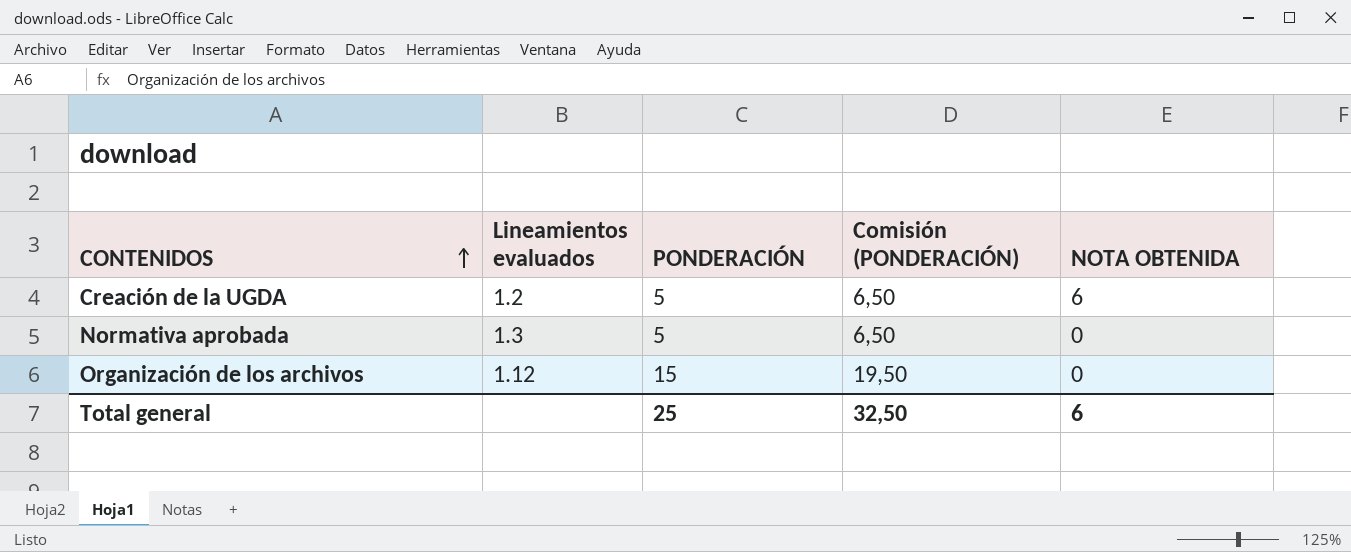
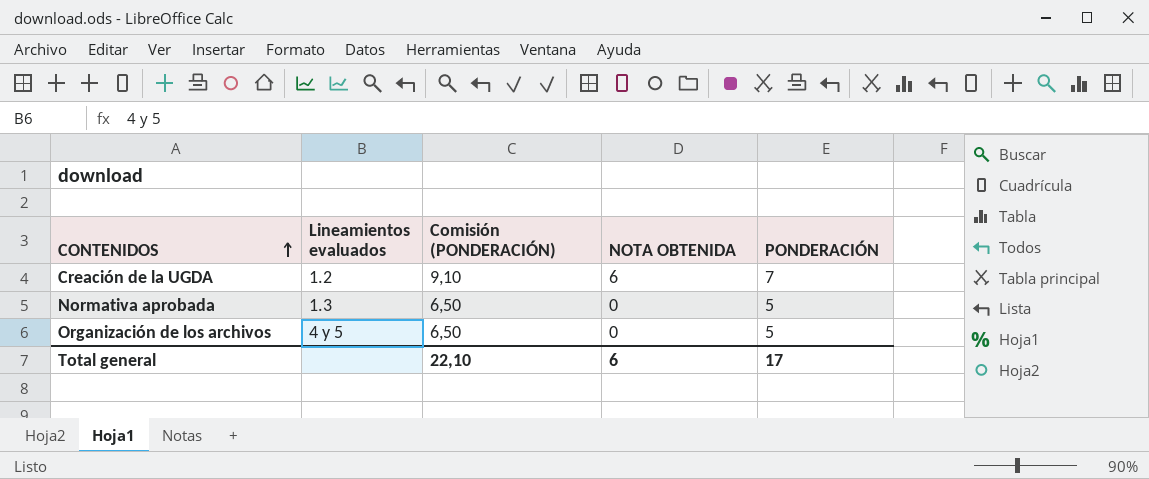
column PONDERACIÓN | position: 3 -> 5
Creación de la UGDA | Comisión (PONDERACIÓN): 6,50 -> 9,10
Creación de la UGDA | PONDERACIÓN: 5 -> 7
Organización de los archivos | Lineamientos evaluados: 1.12 -> 4 y 5
Organización de los archivos | Comisión (PONDERACIÓN): 19,50 -> 6,50
Organización de los archivos | PONDERACIÓN: 15 -> 5
Total general | Comisión (PONDERACIÓN): 32,50 -> 22,10
Total general | PONDERACIÓN: 25 -> 17

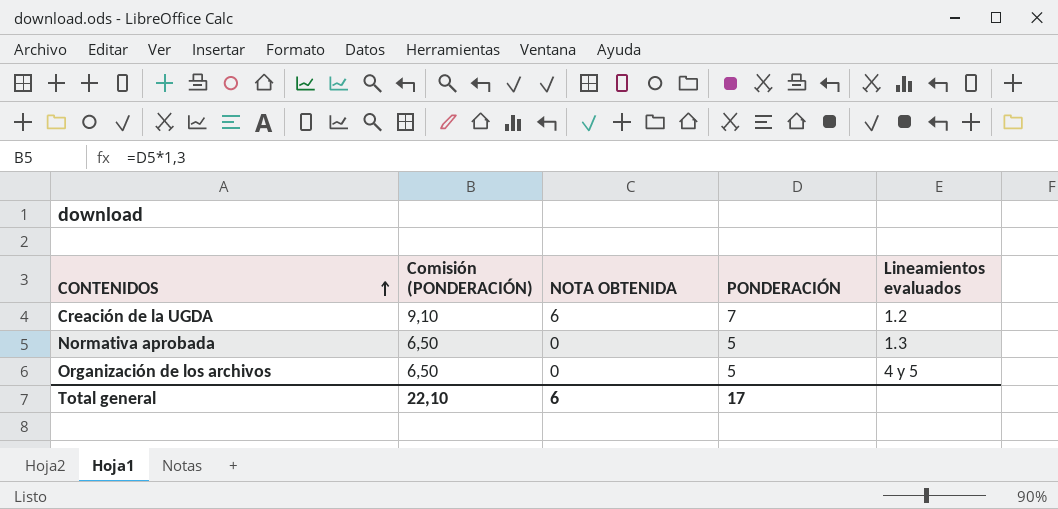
column Lineamientos evaluados | position: 2 -> 5

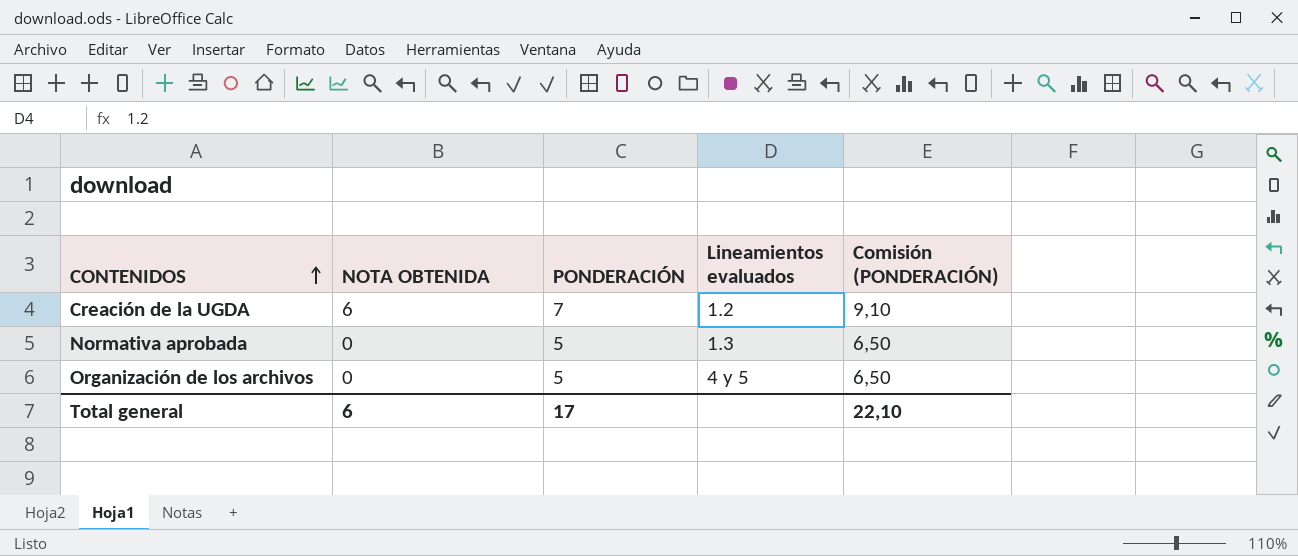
column Comisión (PONDERACIÓN) | position: 2 -> 5

